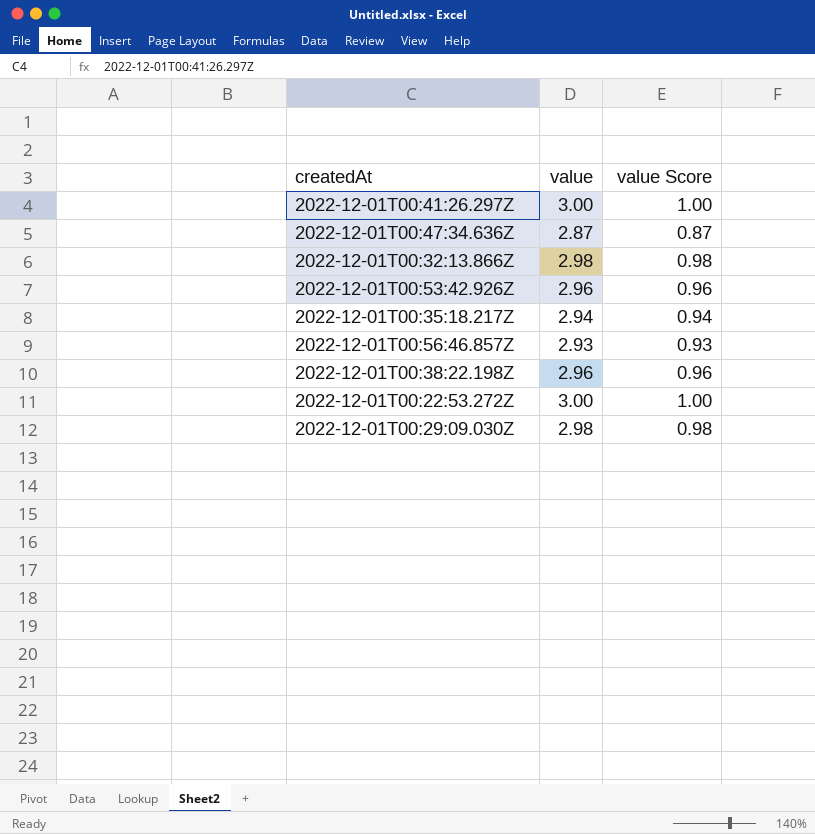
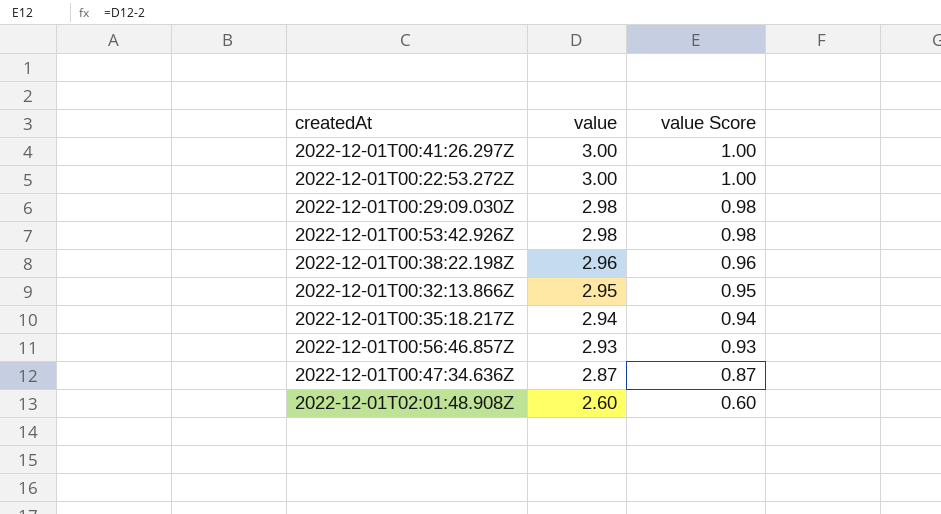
row order: none -> value descending
2022-12-01T00:53:42.926Z | value: 2.96 -> 2.98
2022-12-01T00:53:42.926Z | value Score: 0.96 -> 0.98
2022-12-01T00:32:13.866Z | value: 2.98 -> 2.95
2022-12-01T00:32:13.866Z | value Score: 0.98 -> 0.95
row 2022-12-01T02:01:48.908Z: none -> 2.60 | 0.60

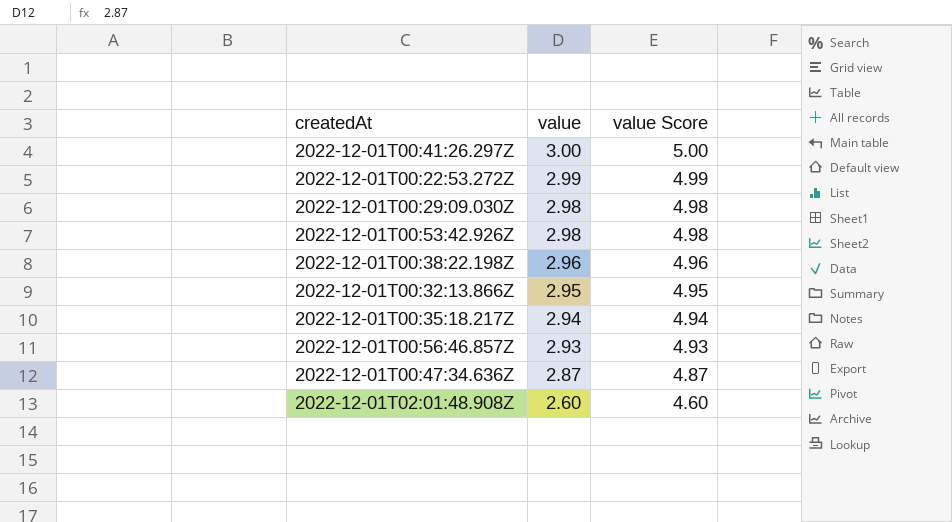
column value Score | formula: [value] - 2 -> [value] + 2
2022-12-01T00:22:53.272Z | value: 3.00 -> 2.99

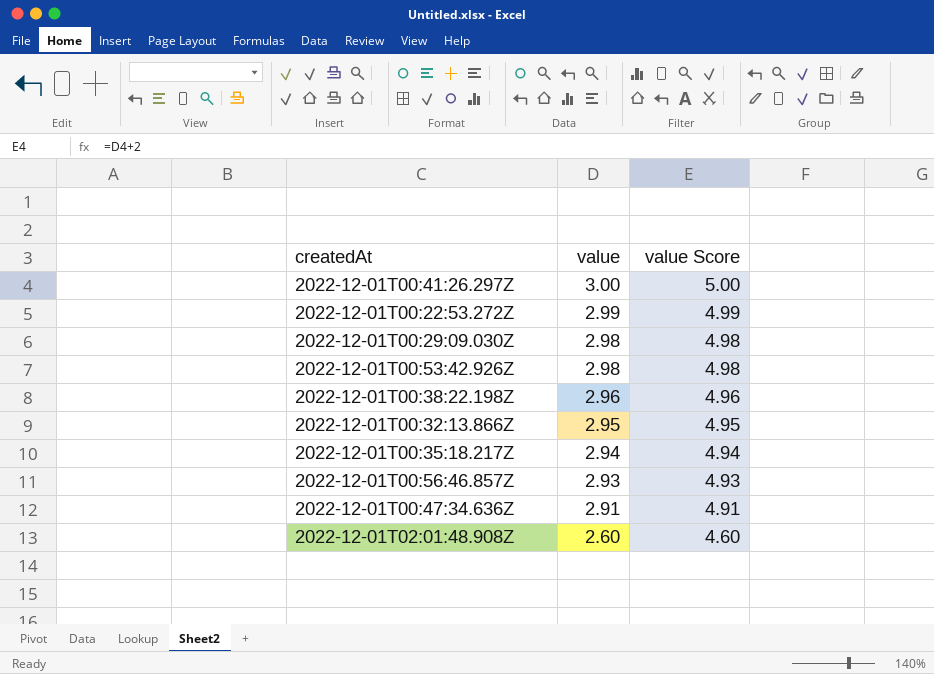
2022-12-01T00:47:34.636Z | value: 2.87 -> 2.91
2022-12-01T00:47:34.636Z | value Score: 4.87 -> 4.91

